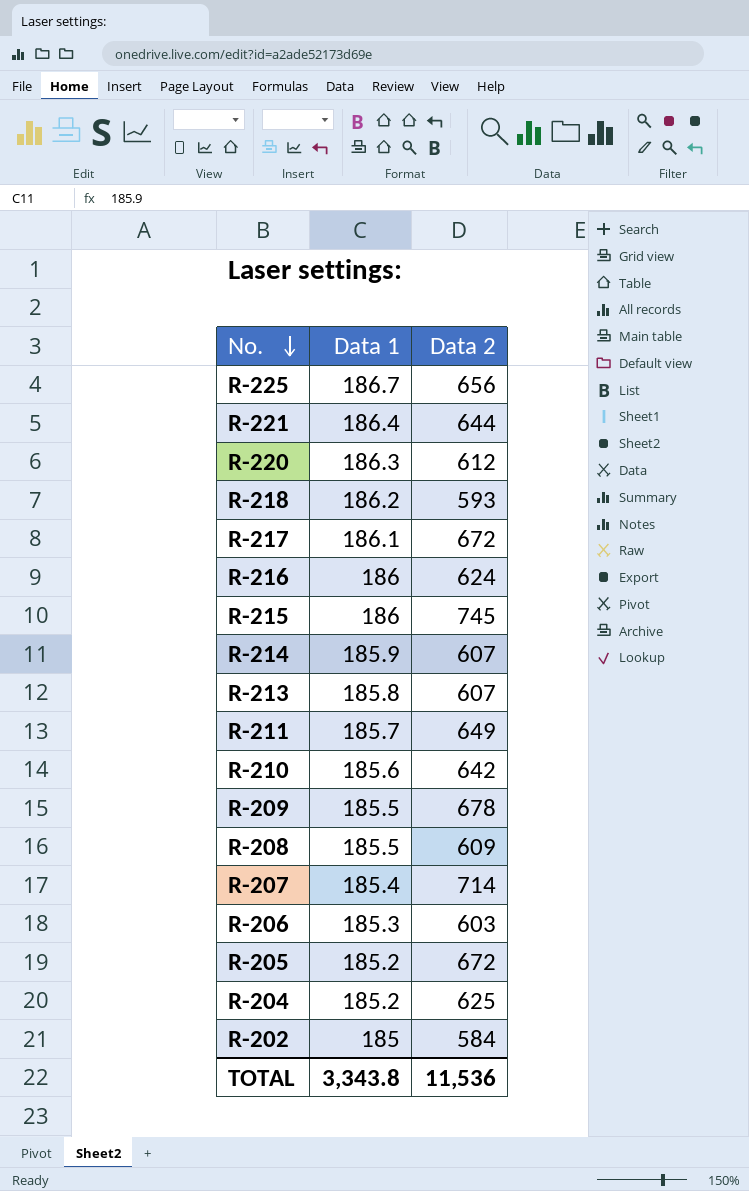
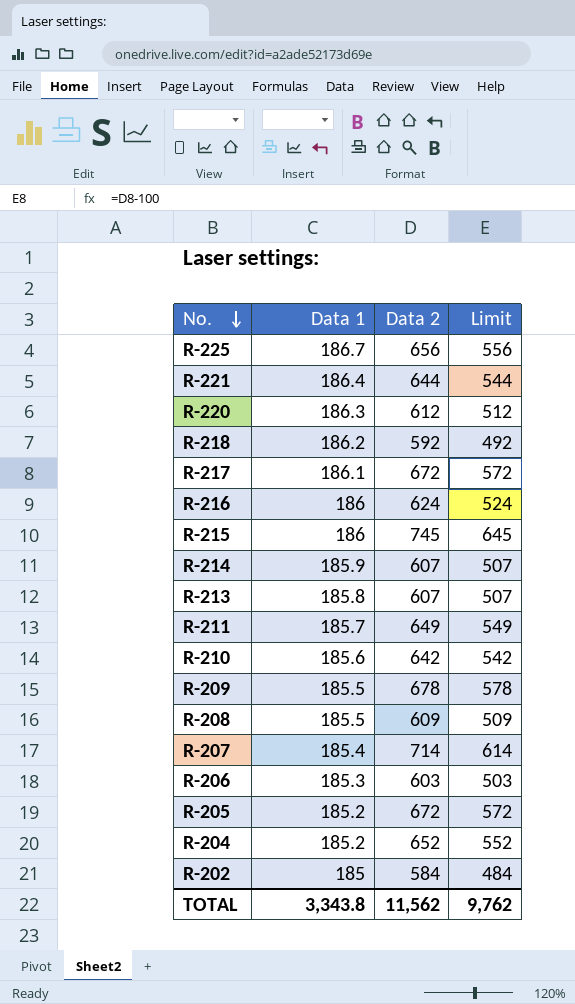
column Limit | formula: none -> [Data 2] - 100
R-218 | Data 2: 593 -> 592
R-204 | Data 2: 625 -> 652
TOTAL | Data 2: 11,536 -> 11,562

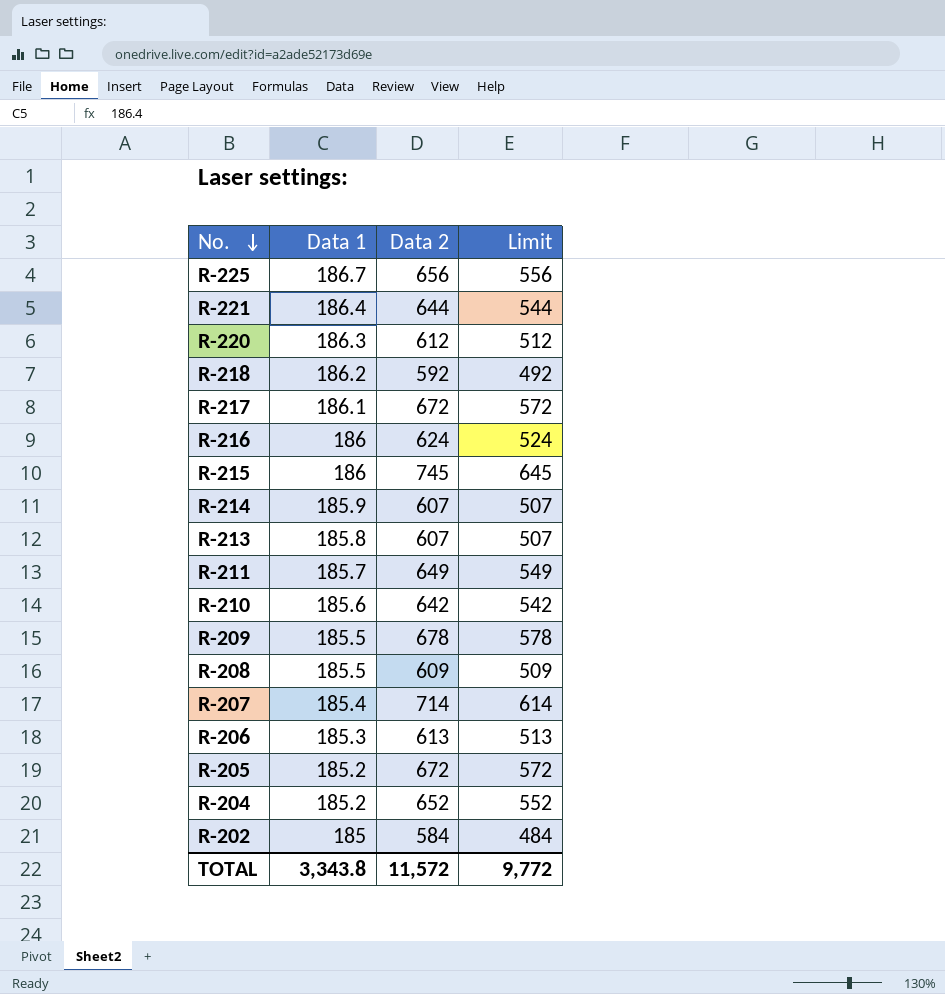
R-206 | Data 2: 603 -> 613
R-206 | Limit: 503 -> 513
TOTAL | Data 2: 11,562 -> 11,572
TOTAL | Limit: 9,762 -> 9,772

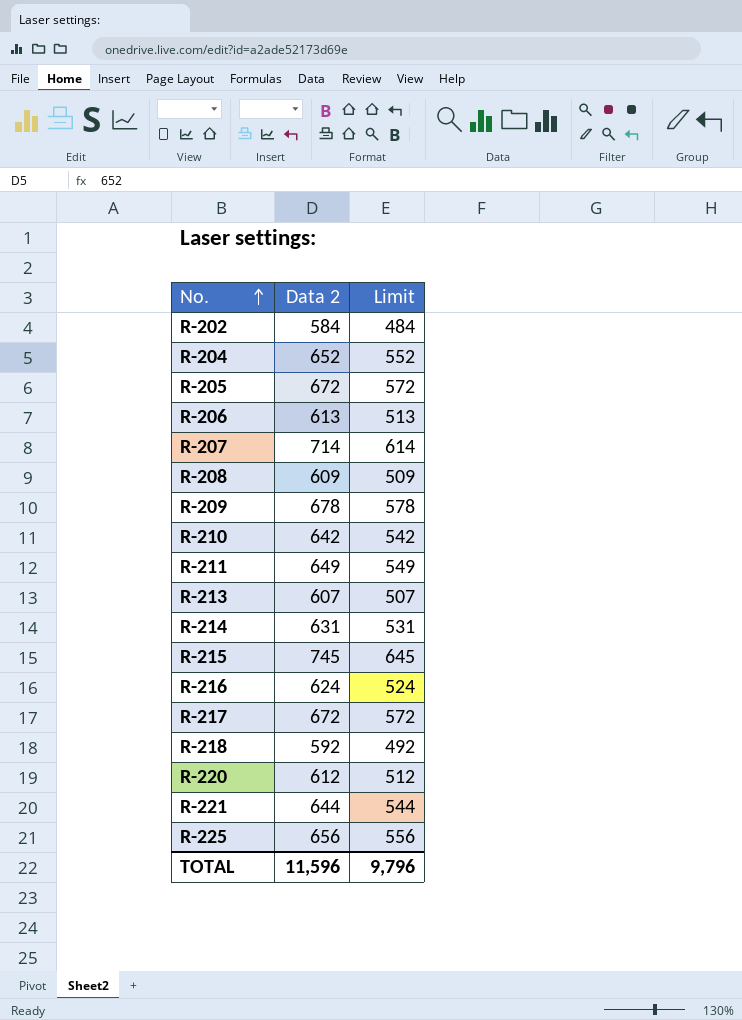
row order: No. descending -> No. ascending
column Data 1 | position: 2 -> none
R-214 | Data 2: 607 -> 631
R-214 | Limit: 507 -> 531
TOTAL | Data 2: 11,572 -> 11,596
TOTAL | Limit: 9,772 -> 9,796

